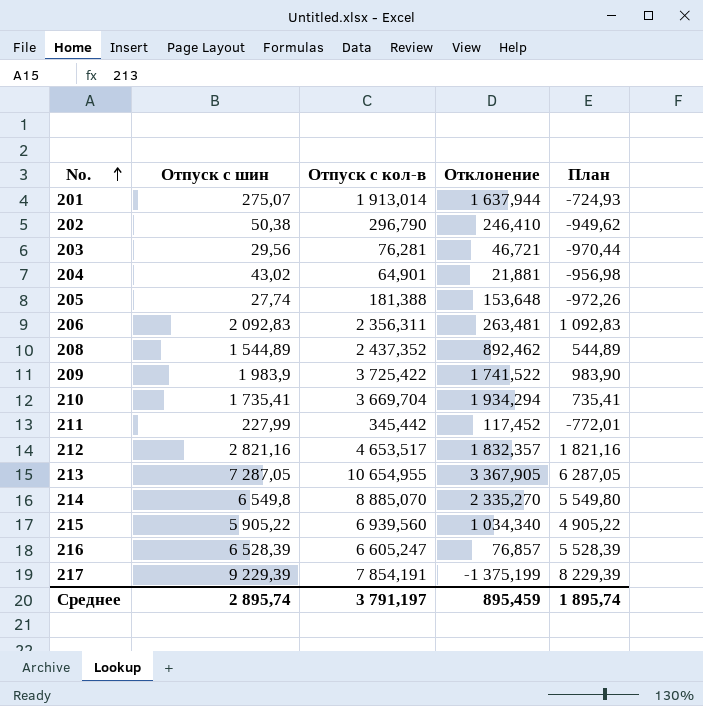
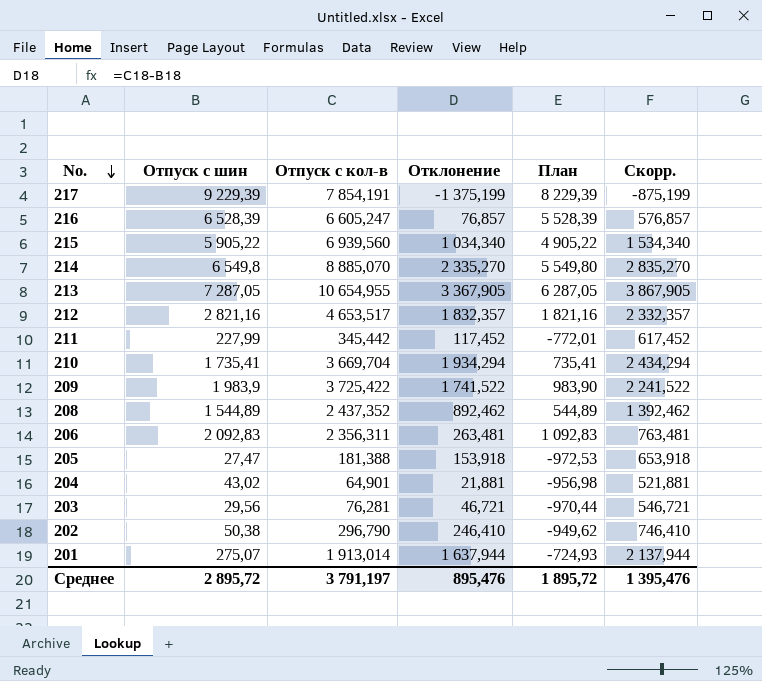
row order: No. ascending -> No. descending
column Скорр. | formula: none -> [Отклонение] + 500
205 | Отпуск с шин: 27,74 -> 27,47
205 | Отклонение: 153,648 -> 153,918
205 | План: -972,26 -> -972,53
Среднее | Отпуск с шин: 2 895,74 -> 2 895,72
Среднее | Отклонение: 895,459 -> 895,476
Среднее | План: 1 895,74 -> 1 895,72

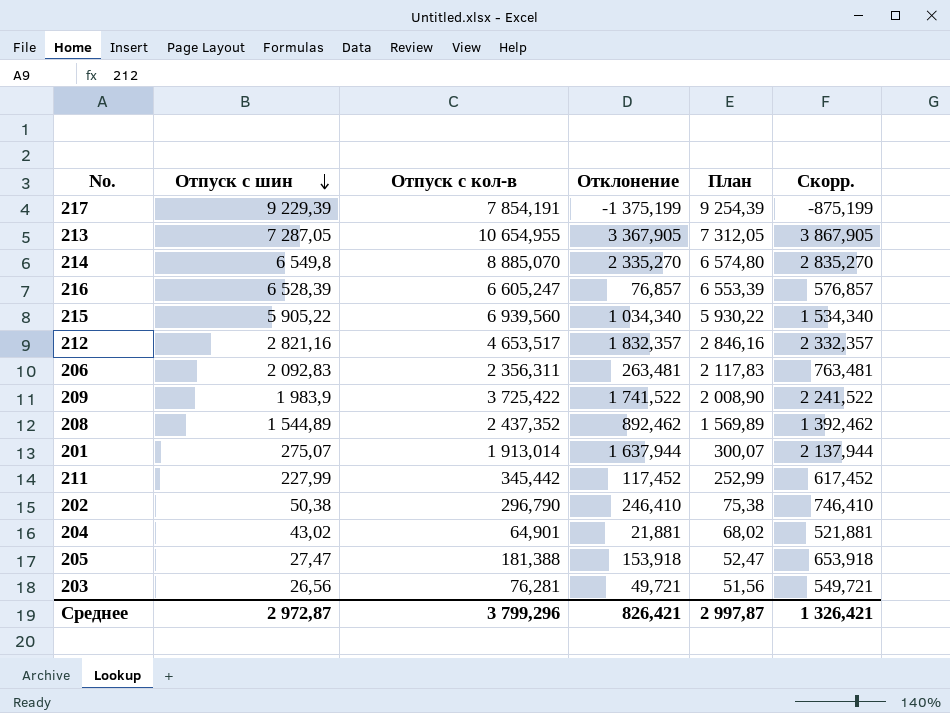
row order: No. descending -> Отпуск с шин descending
column План | formula: [Отпуск с шин] - 1000 -> [Отпуск с шин] + 25
row 210: 1 735,41 | 3 669,704 | 1 934,294 | 735,41 | 2 434,294 -> none
203 | Отпуск с шин: 29,56 -> 26,56
203 | Отклонение: 46,721 -> 49,721
203 | Скорр.: 546,721 -> 549,721
Среднее | Отпуск с шин: 2 895,72 -> 2 972,87
Среднее | Отпуск с кол-в: 3 791,197 -> 3 799,296
Среднее | Отклонение: 895,476 -> 826,421
Среднее | План: 1 895,72 -> 2 997,87
Среднее | Скорр.: 1 395,476 -> 1 326,421

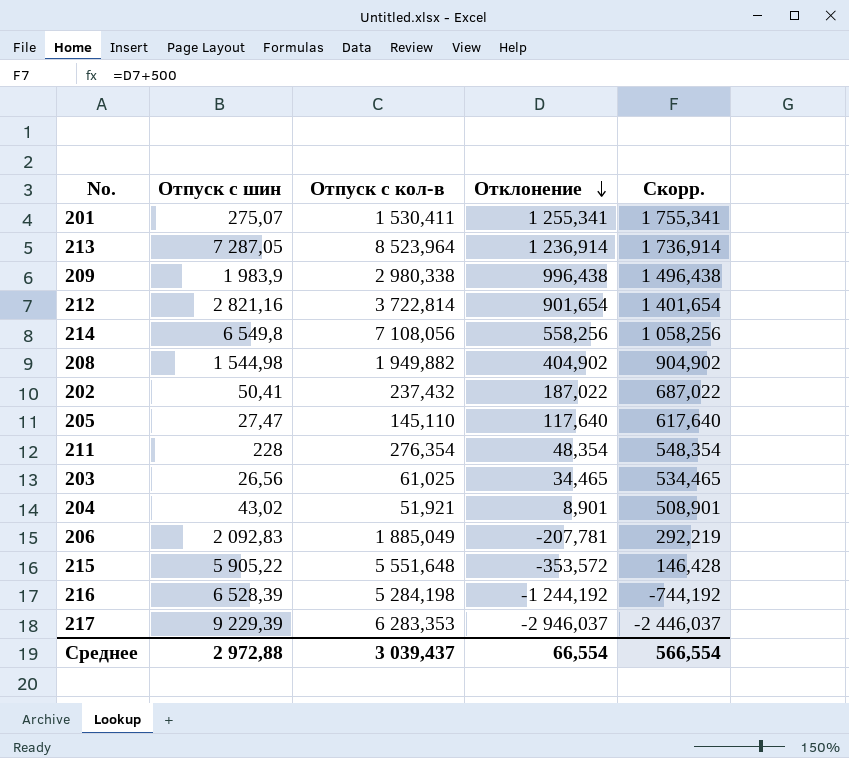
row order: Отпуск с шин descending -> Отклонение descending
column План | formula: [Отпуск с шин] + 25 -> none
201 | Отпуск с кол-в: 1 913,014 -> 1 530,411
201 | Отклонение: 1 637,944 -> 1 255,341
201 | Скорр.: 2 137,944 -> 1 755,341
213 | Отпуск с кол-в: 10 654,955 -> 8 523,964
213 | Отклонение: 3 367,905 -> 1 236,914
213 | Скорр.: 3 867,905 -> 1 736,914
209 | Отпуск с кол-в: 3 725,422 -> 2 980,338
209 | Отклонение: 1 741,522 -> 996,438
209 | Скорр.: 2 241,522 -> 1 496,438
212 | Отпуск с кол-в: 4 653,517 -> 3 722,814
212 | Отклонение: 1 832,357 -> 901,654
212 | Скорр.: 2 332,357 -> 1 401,654
214 | Отпуск с кол-в: 8 885,070 -> 7 108,056
214 | Отклонение: 2 335,270 -> 558,256
214 | Скорр.: 2 835,270 -> 1 058,256
208 | Отпуск с шин: 1 544,89 -> 1 544,98
208 | Отпуск с кол-в: 2 437,352 -> 1 949,882
208 | Отклонение: 892,462 -> 404,902
208 | Скорр.: 1 392,462 -> 904,902
202 | Отпуск с шин: 50,38 -> 50,41
202 | Отпуск с кол-в: 296,790 -> 237,432
202 | Отклонение: 246,410 -> 187,022
202 | Скорр.: 746,410 -> 687,022
205 | Отпуск с кол-в: 181,388 -> 145,110
205 | Отклонение: 153,918 -> 117,640
205 | Скорр.: 653,918 -> 617,640
211 | Отпуск с шин: 227,99 -> 228
211 | Отпуск с кол-в: 345,442 -> 276,354
211 | Отклонение: 117,452 -> 48,354
211 | Скорр.: 617,452 -> 548,354
203 | Отпуск с кол-в: 76,281 -> 61,025
203 | Отклонение: 49,721 -> 34,465
203 | Скорр.: 549,721 -> 534,465
204 | Отпуск с кол-в: 64,901 -> 51,921
204 | Отклонение: 21,881 -> 8,901
204 | Скорр.: 521,881 -> 508,901
206 | Отпуск с кол-в: 2 356,311 -> 1 885,049
206 | Отклонение: 263,481 -> -207,781
206 | Скорр.: 763,481 -> 292,219
215 | Отпуск с кол-в: 6 939,560 -> 5 551,648
215 | Отклонение: 1 034,340 -> -353,572
215 | Скорр.: 1 534,340 -> 146,428
216 | Отпуск с кол-в: 6 605,247 -> 5 284,198
216 | Отклонение: 76,857 -> -1 244,192
216 | Скорр.: 576,857 -> -744,192
217 | Отпуск с кол-в: 7 854,191 -> 6 283,353
217 | Отклонение: -1 375,199 -> -2 946,037
217 | Скорр.: -875,199 -> -2 446,037
Среднее | Отпуск с шин: 2 972,87 -> 2 972,88
Среднее | Отпуск с кол-в: 3 799,296 -> 3 039,437
Среднее | Отклонение: 826,421 -> 66,554
Среднее | Скорр.: 1 326,421 -> 566,554

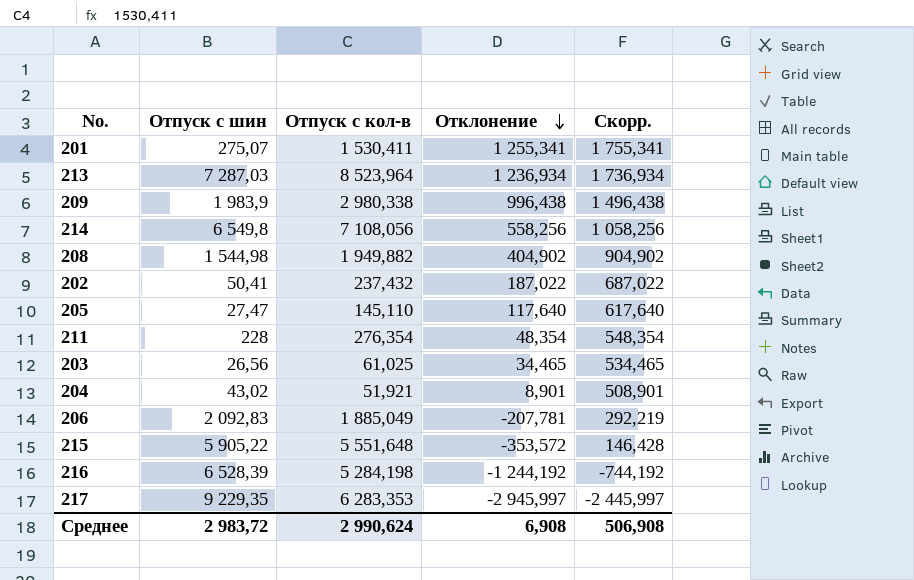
row 212: 2 821,16 | 3 722,814 | 901,654 | 1 401,654 -> none
213 | Отпуск с шин: 7 287,05 -> 7 287,03
213 | Отклонение: 1 236,914 -> 1 236,934
213 | Скорр.: 1 736,914 -> 1 736,934
217 | Отпуск с шин: 9 229,39 -> 9 229,35
217 | Отклонение: -2 946,037 -> -2 945,997
217 | Скорр.: -2 446,037 -> -2 445,997
Среднее | Отпуск с шин: 2 972,88 -> 2 983,72
Среднее | Отпуск с кол-в: 3 039,437 -> 2 990,624
Среднее | Отклонение: 66,554 -> 6,908
Среднее | Скорр.: 566,554 -> 506,908

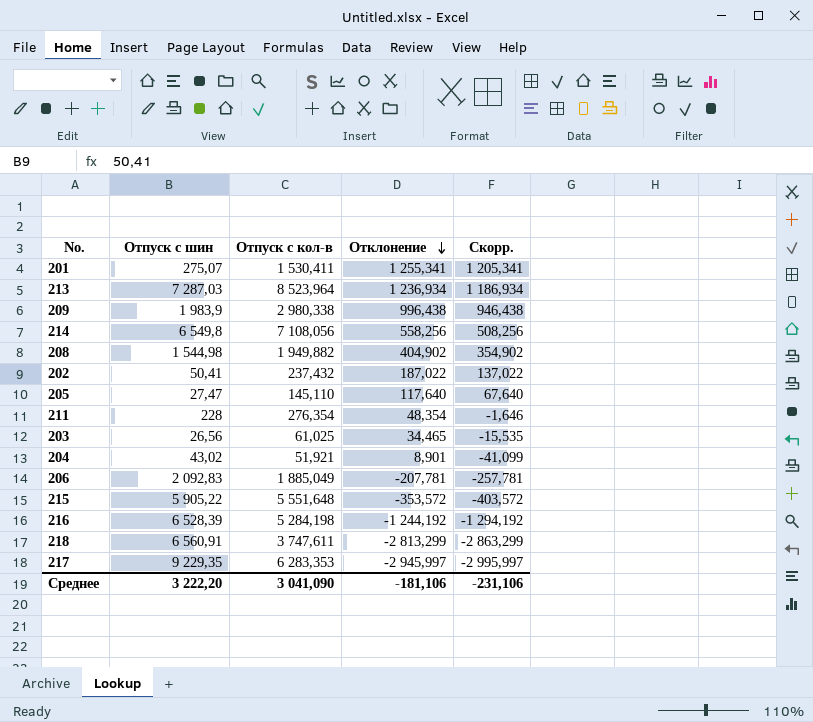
column Скорр. | formula: [Отклонение] + 500 -> [Отклонение] - 50
row 218: none -> 6 560,91 | 3 747,611 | -2 813,299 | -2 863,299
Среднее | Отпуск с шин: 2 983,72 -> 3 222,20
Среднее | Отпуск с кол-в: 2 990,624 -> 3 041,090
Среднее | Отклонение: 6,908 -> -181,106
Среднее | Скорр.: 506,908 -> -231,106

